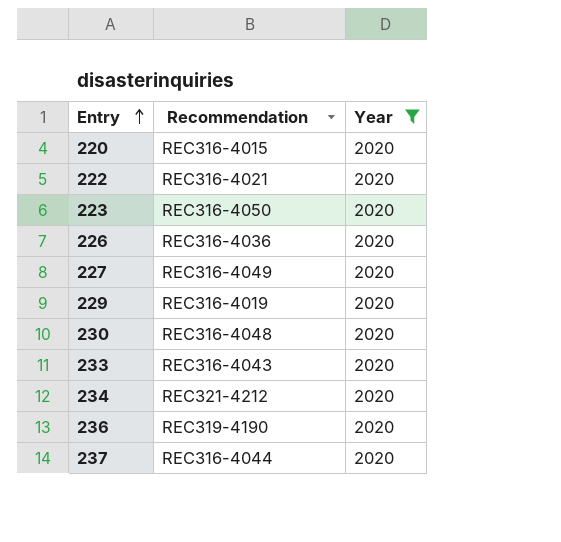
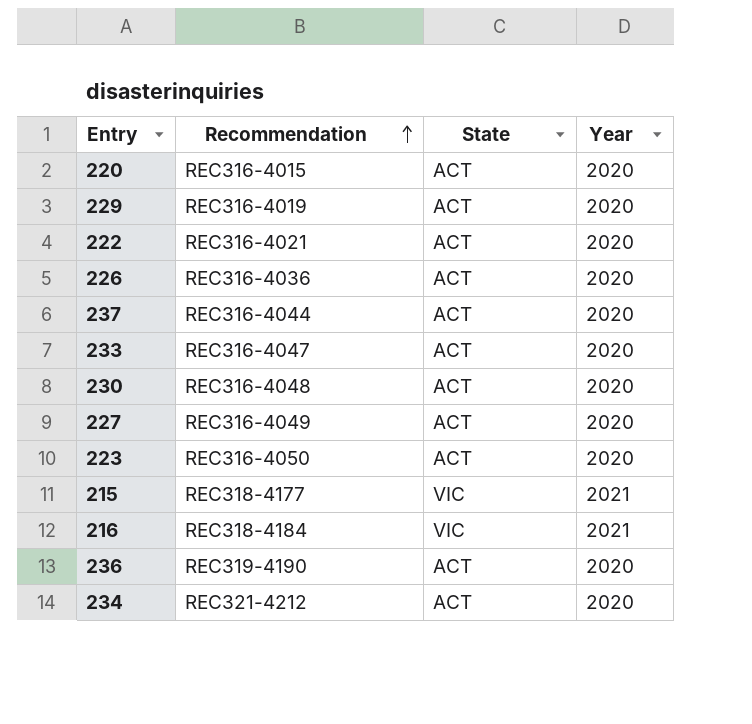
filter: Year = 2020 -> none
row order: Entry ascending -> Recommendation ascending
column State | position: none -> 3
233 | Recommendation: REC316-4043 -> REC316-4047

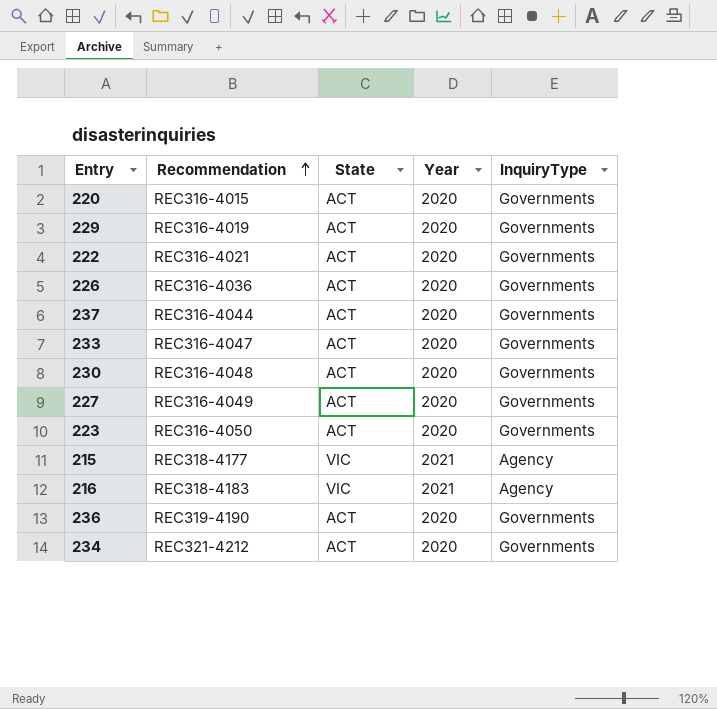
column InquiryType | position: none -> 5
216 | Recommendation: REC318-4184 -> REC318-4183

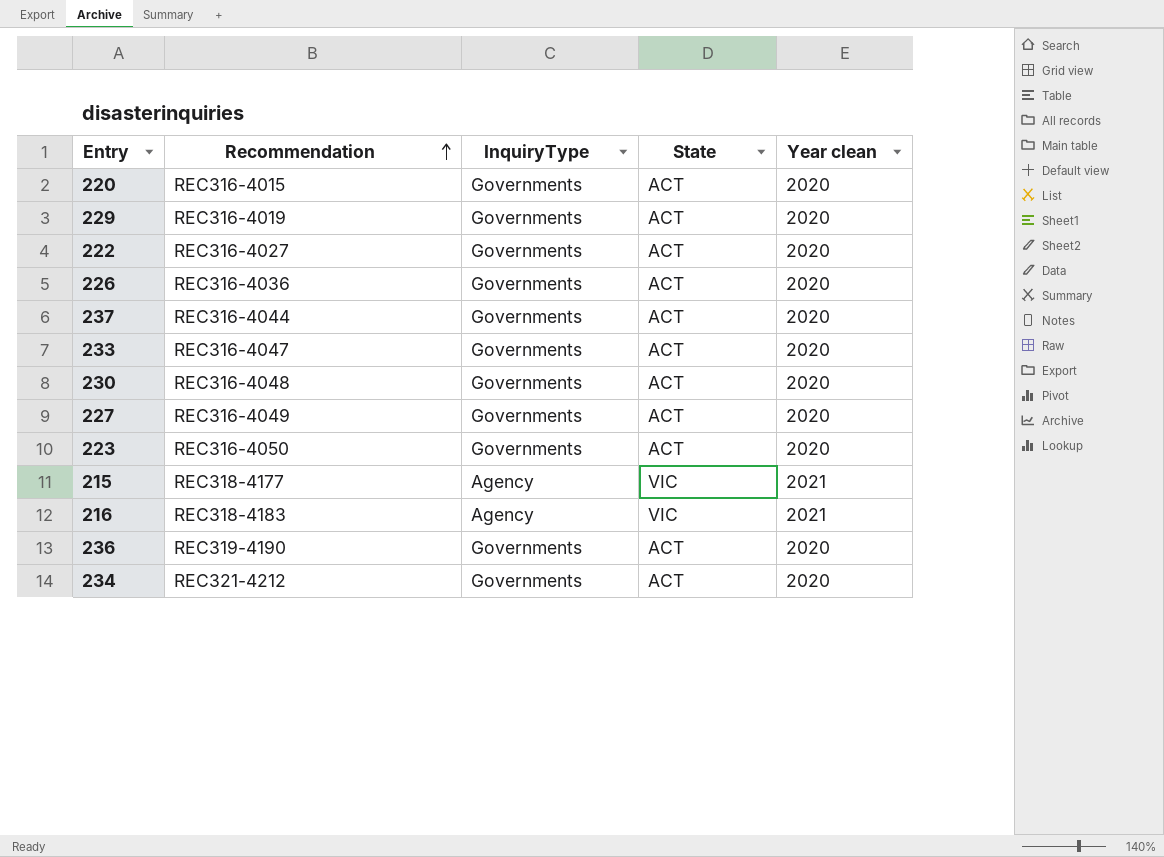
column InquiryType | position: 5 -> 3
column name: Year -> Year clean
222 | Recommendation: REC316-4021 -> REC316-4027

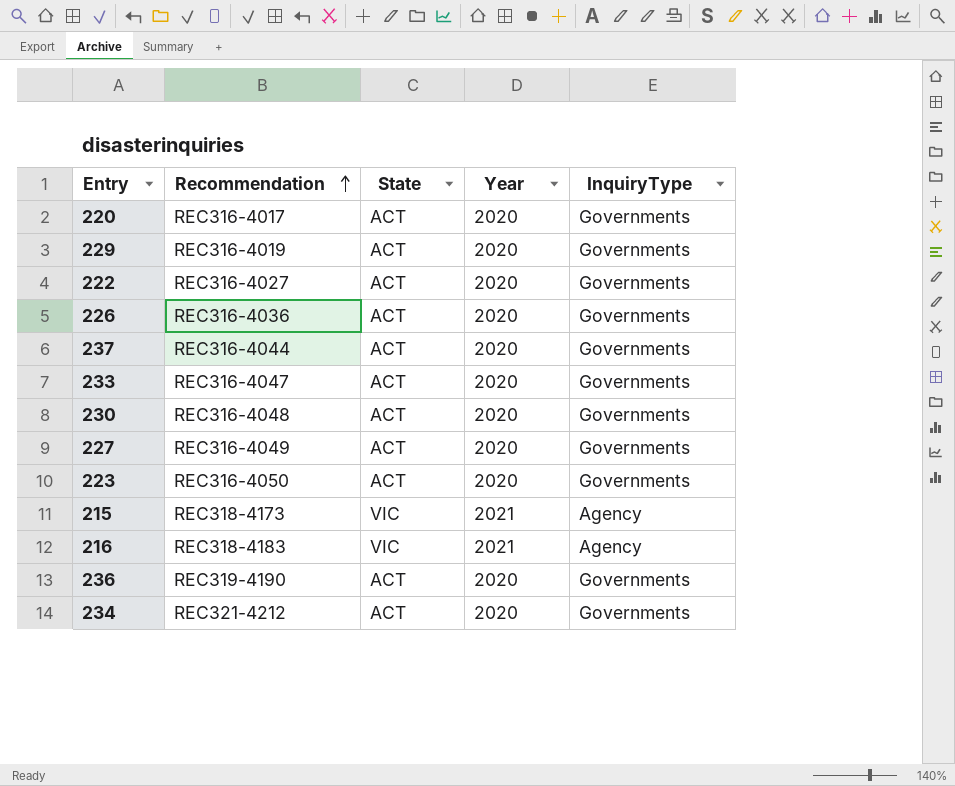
column name: Year clean -> Year
column InquiryType | position: 3 -> 5
220 | Recommendation: REC316-4015 -> REC316-4017
215 | Recommendation: REC318-4177 -> REC318-4173

